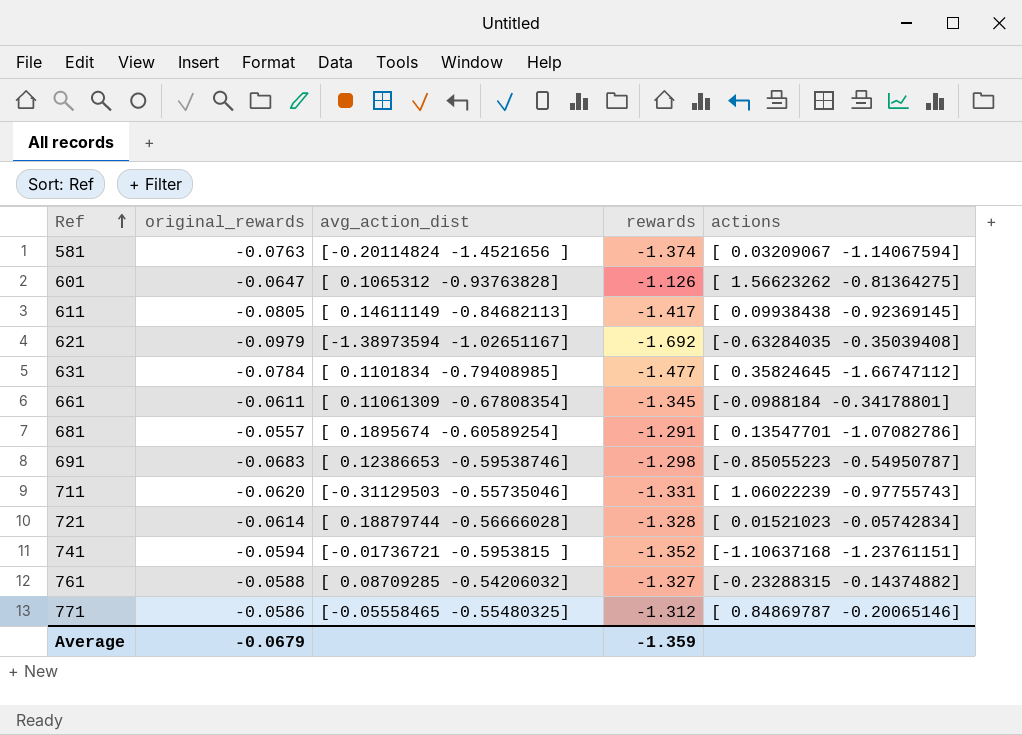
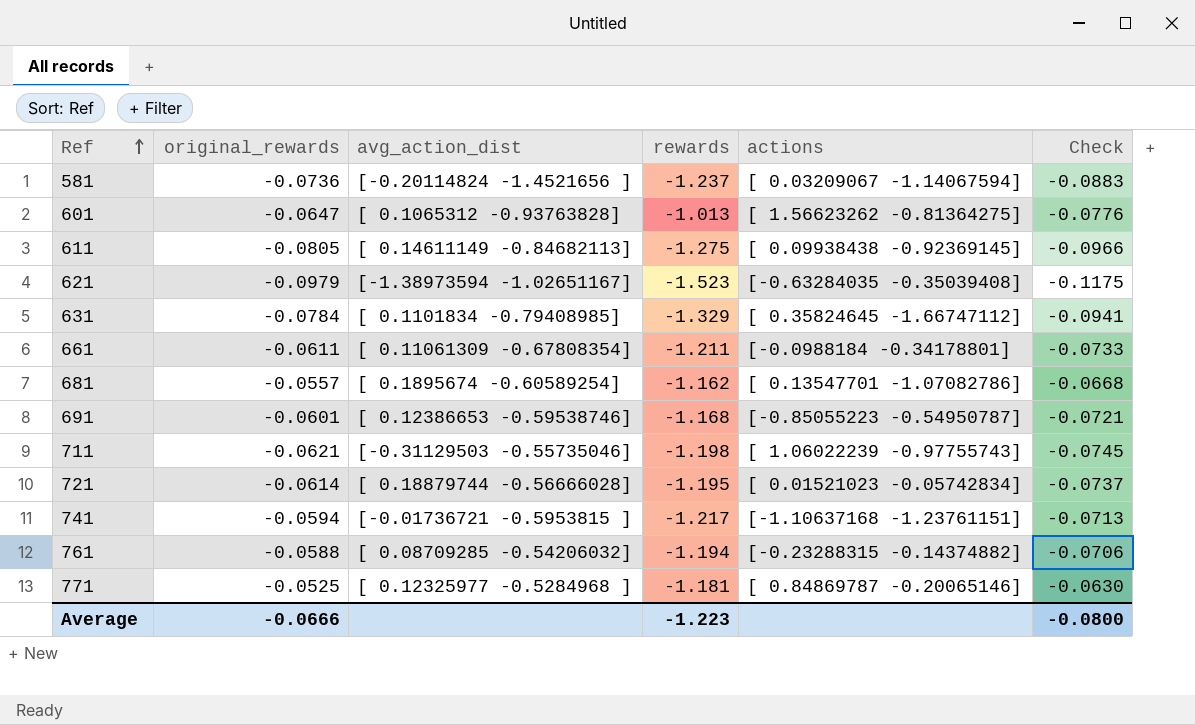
column Check | formula: none -> [original_rewards] * 1.2
581 | original_rewards: -0.0763 -> -0.0736
581 | rewards: -1.374 -> -1.237
601 | rewards: -1.126 -> -1.013
611 | rewards: -1.417 -> -1.275
621 | rewards: -1.692 -> -1.523
631 | rewards: -1.477 -> -1.329
661 | rewards: -1.345 -> -1.211
681 | rewards: -1.291 -> -1.162
691 | original_rewards: -0.0683 -> -0.0601
691 | rewards: -1.298 -> -1.168
711 | original_rewards: -0.0620 -> -0.0621
711 | rewards: -1.331 -> -1.198
721 | rewards: -1.328 -> -1.195
741 | rewards: -1.352 -> -1.217
761 | rewards: -1.327 -> -1.194
771 | original_rewards: -0.0586 -> -0.0525
771 | avg_action_dist: [-0.05558465 -0.55480325] -> [ 0.12325977 -0.5284968 ]
771 | rewards: -1.312 -> -1.181
Average | original_rewards: -0.0679 -> -0.0666
Average | rewards: -1.359 -> -1.223

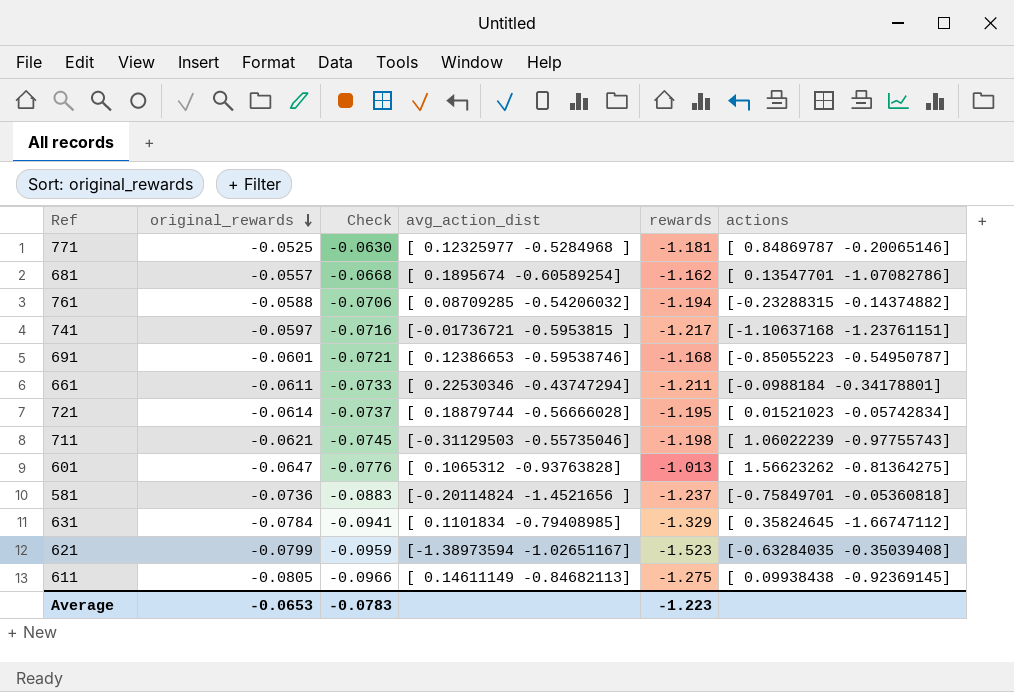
row order: Ref ascending -> original_rewards descending
column Check | position: 6 -> 3
741 | original_rewards: -0.0594 -> -0.0597
741 | Check: -0.0713 -> -0.0716
661 | avg_action_dist: [ 0.11061309 -0.67808354] -> [ 0.22530346 -0.43747294]
581 | actions: [ 0.03209067 -1.14067594] -> [-0.75849701 -0.05360818]
621 | original_rewards: -0.0979 -> -0.0799
621 | Check: -0.1175 -> -0.0959
Average | original_rewards: -0.0666 -> -0.0653
Average | Check: -0.0800 -> -0.0783

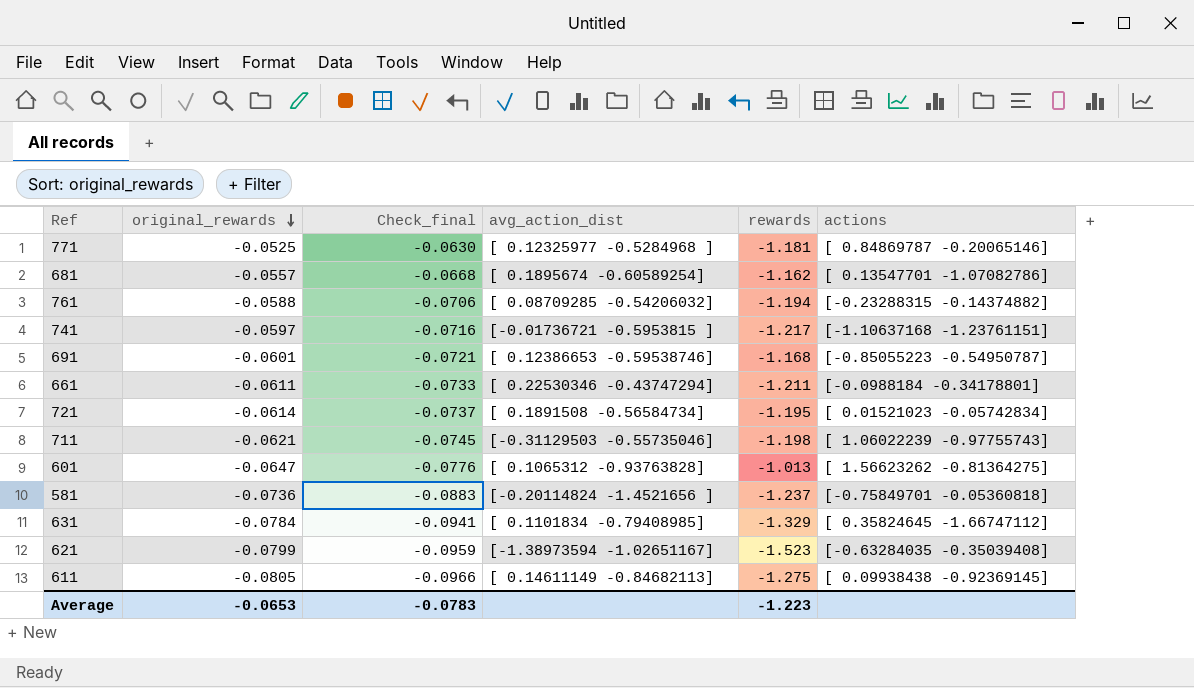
column name: Check -> Check_final
721 | avg_action_dist: [ 0.18879744 -0.56666028] -> [ 0.1891508 -0.56584734]

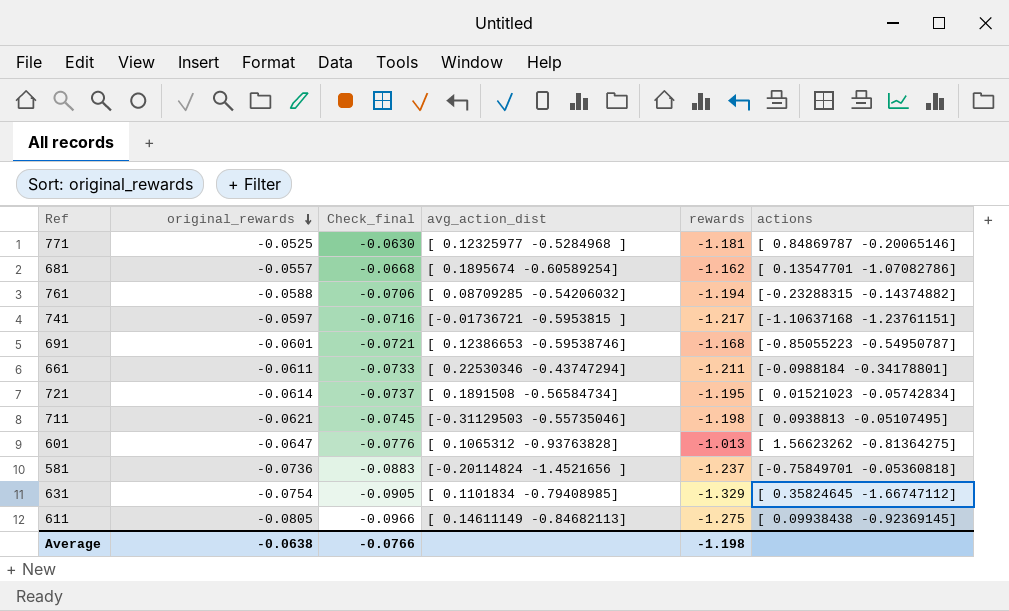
row 621: -0.0799 | -0.0959 | [-1.38973594 -1.02651167] | -1.523 | [-0.63284035 -0.35039408] -> none
711 | actions: [ 1.06022239 -0.97755743] -> [ 0.0938813 -0.05107495]
631 | original_rewards: -0.0784 -> -0.0754
631 | Check_final: -0.0941 -> -0.0905
Average | original_rewards: -0.0653 -> -0.0638
Average | Check_final: -0.0783 -> -0.0766
Average | rewards: -1.223 -> -1.198

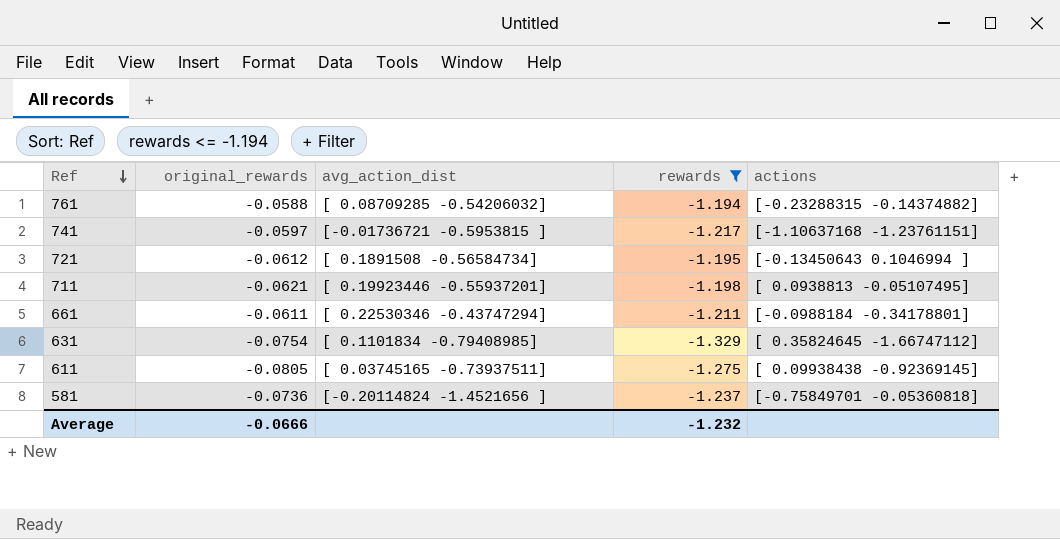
filter: none -> rewards <= -1.194
row order: original_rewards descending -> Ref descending
column Check_final | formula: [original_rewards] * 1.2 -> none
721 | original_rewards: -0.0614 -> -0.0612
721 | actions: [ 0.01521023 -0.05742834] -> [-0.13450643 0.1046994 ]
711 | avg_action_dist: [-0.31129503 -0.55735046] -> [ 0.19923446 -0.55937201]
611 | avg_action_dist: [ 0.14611149 -0.84682113] -> [ 0.03745165 -0.73937511]
Average | original_rewards: -0.0638 -> -0.0666
Average | rewards: -1.198 -> -1.232

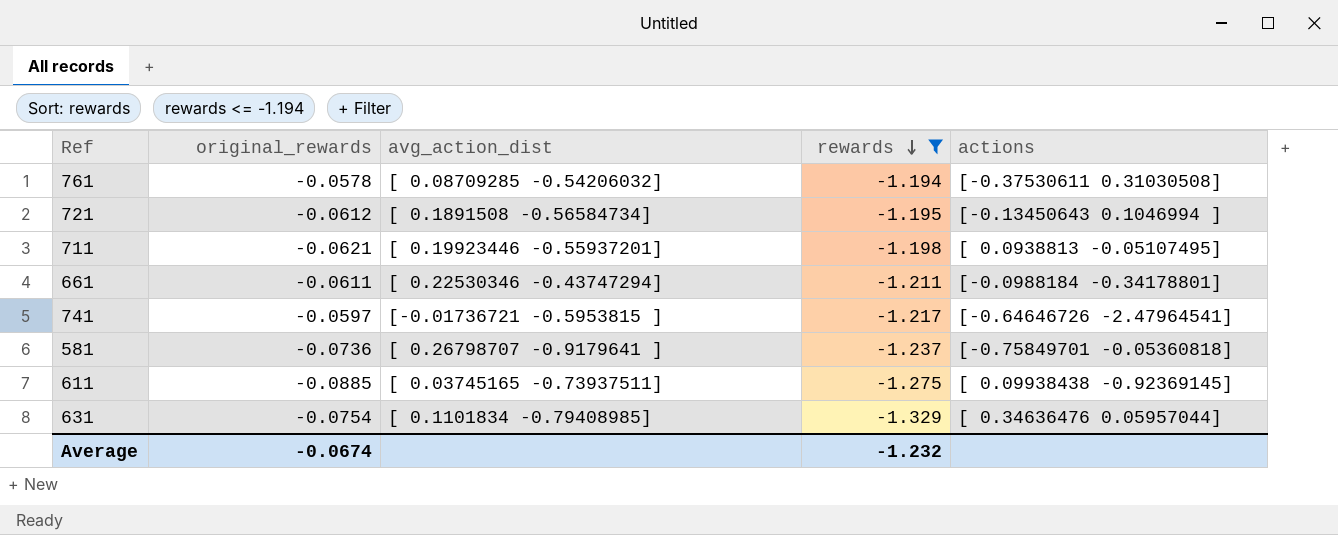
row order: Ref descending -> rewards descending
761 | original_rewards: -0.0588 -> -0.0578
761 | actions: [-0.23288315 -0.14374882] -> [-0.37530611 0.31030508]
741 | actions: [-1.10637168 -1.23761151] -> [-0.64646726 -2.47964541]
581 | avg_action_dist: [-0.20114824 -1.4521656 ] -> [ 0.26798707 -0.9179641 ]
611 | original_rewards: -0.0805 -> -0.0885
631 | actions: [ 0.35824645 -1.66747112] -> [ 0.34636476 0.05957044]
Average | original_rewards: -0.0666 -> -0.0674

